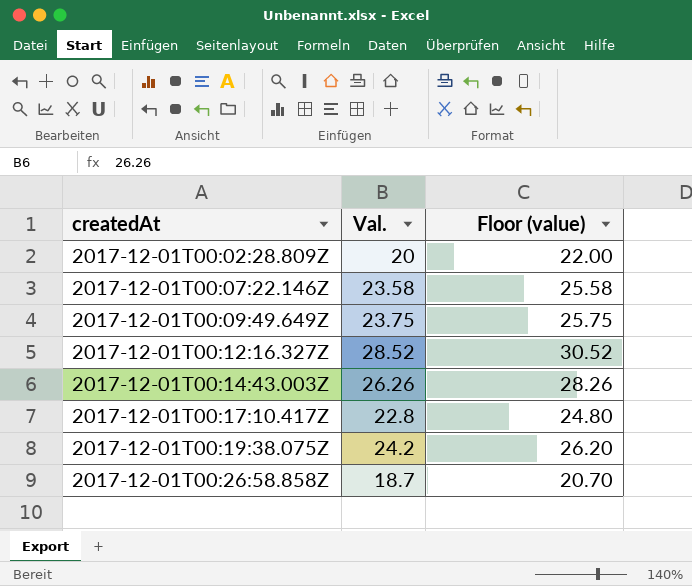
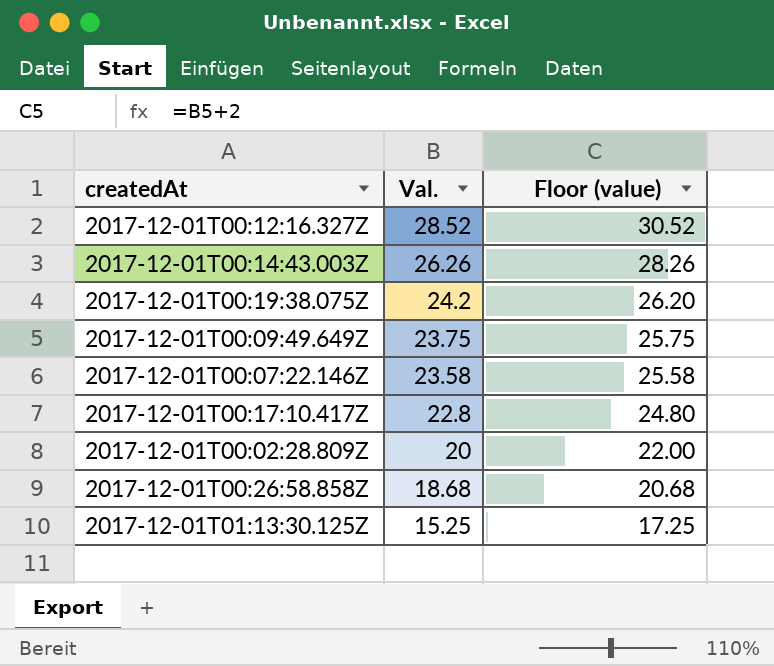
row order: createdAt ascending -> Val. descending
2017-12-01T00:26:58.858Z | Val.: 18.7 -> 18.68
2017-12-01T00:26:58.858Z | Floor (value): 20.70 -> 20.68
row 2017-12-01T01:13:30.125Z: none -> 15.25 | 17.25

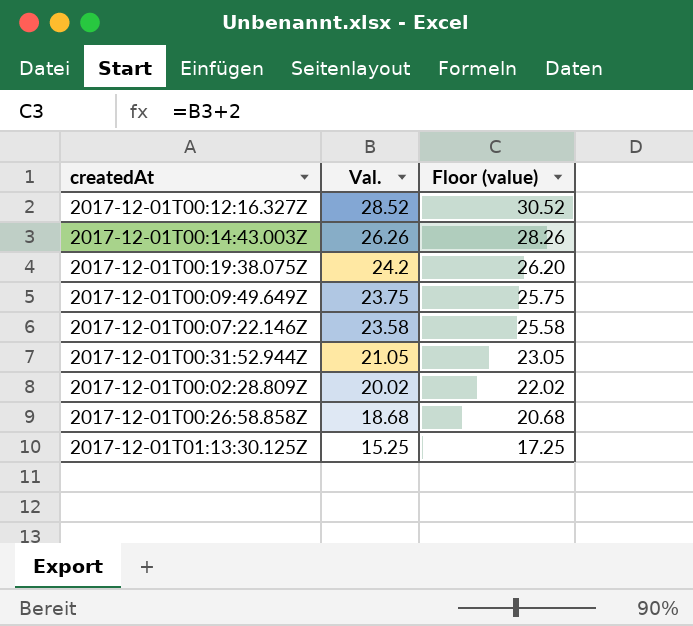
row 2017-12-01T00:17:10.417Z: 22.8 | 24.80 -> none
row 2017-12-01T00:31:52.944Z: none -> 21.05 | 23.05
2017-12-01T00:02:28.809Z | Val.: 20 -> 20.02
2017-12-01T00:02:28.809Z | Floor (value): 22.00 -> 22.02

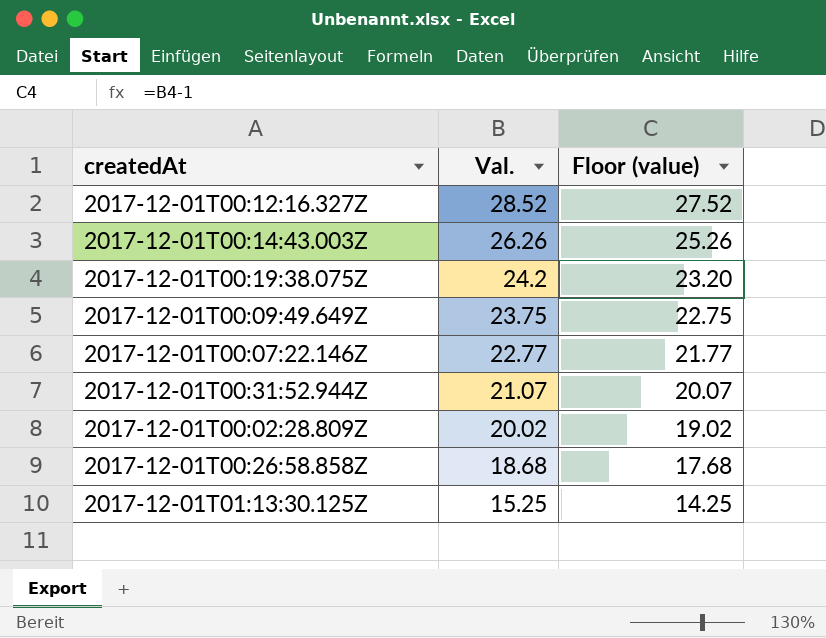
column Floor (value) | formula: [Val.] + 2 -> [Val.] - 1
2017-12-01T00:07:22.146Z | Val.: 23.58 -> 22.77
2017-12-01T00:31:52.944Z | Val.: 21.05 -> 21.07

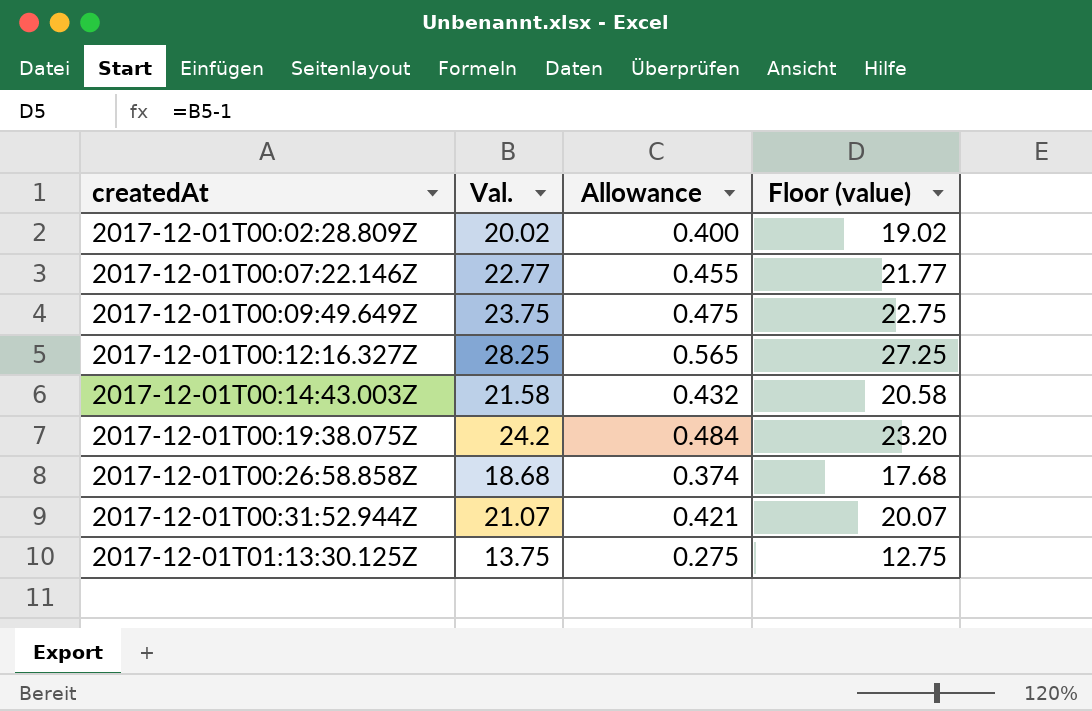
row order: Val. descending -> createdAt ascending
column Allowance | formula: none -> [Val.] * 0.02
2017-12-01T00:12:16.327Z | Val.: 28.52 -> 28.25
2017-12-01T00:12:16.327Z | Floor (value): 27.52 -> 27.25
2017-12-01T00:14:43.003Z | Val.: 26.26 -> 21.58
2017-12-01T00:14:43.003Z | Floor (value): 25.26 -> 20.58
2017-12-01T01:13:30.125Z | Val.: 15.25 -> 13.75
2017-12-01T01:13:30.125Z | Floor (value): 14.25 -> 12.75

